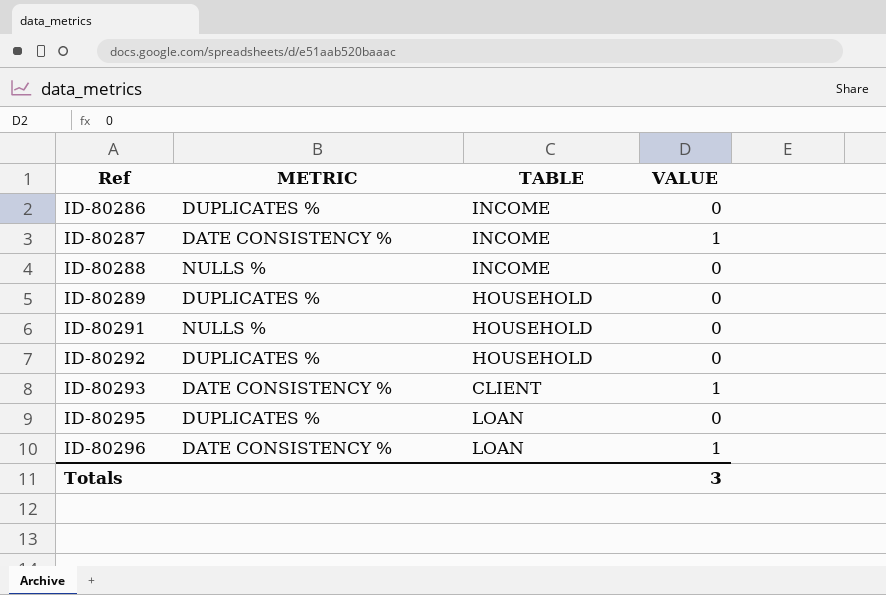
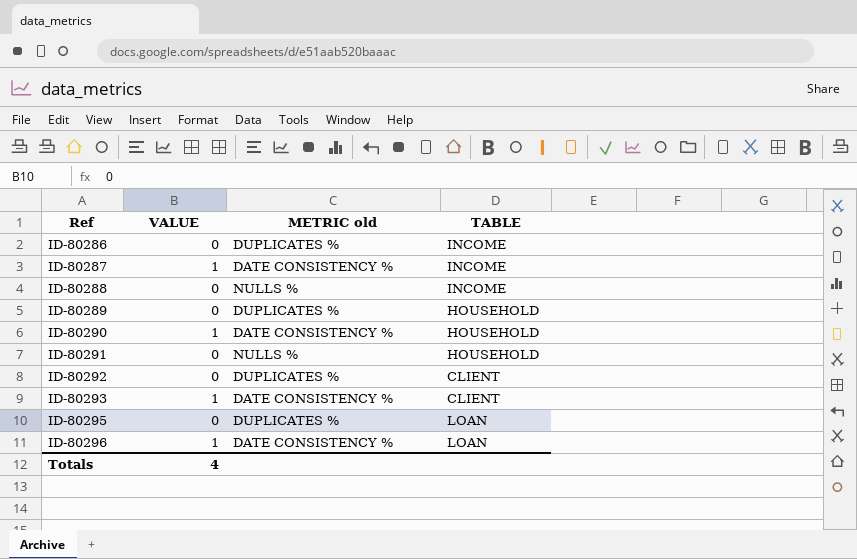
column VALUE | position: 4 -> 2
column name: METRIC -> METRIC old
row ID-80290: none -> 1 | DATE CONSISTENCY % | HOUSEHOLD
ID-80292 | TABLE: HOUSEHOLD -> CLIENT
Totals | VALUE: 3 -> 4

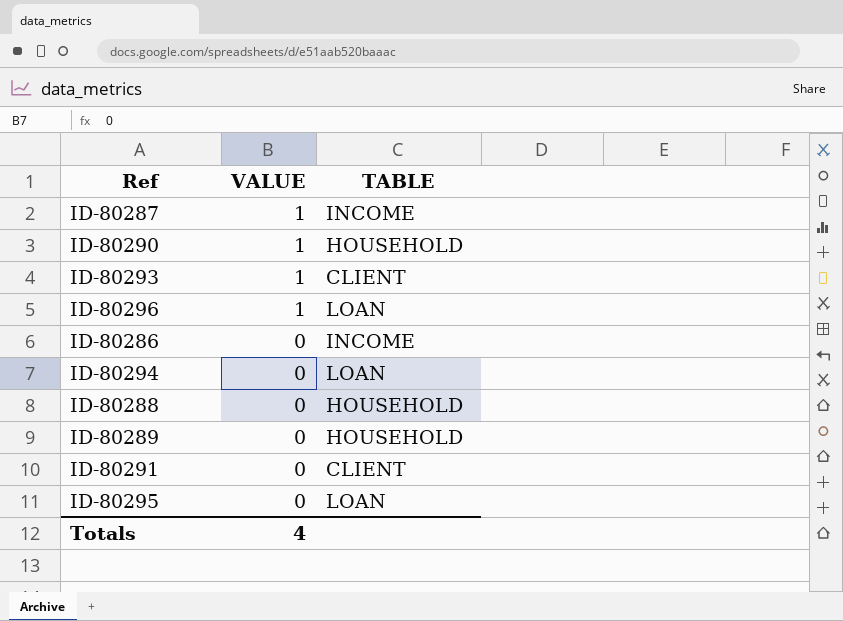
row order: Ref ascending -> VALUE descending
column METRIC old | position: 3 -> none
row ID-80292: 0 | DUPLICATES % | CLIENT -> none
row ID-80294: none -> 0 | LOAN
ID-80288 | TABLE: INCOME -> HOUSEHOLD
ID-80291 | TABLE: HOUSEHOLD -> CLIENT

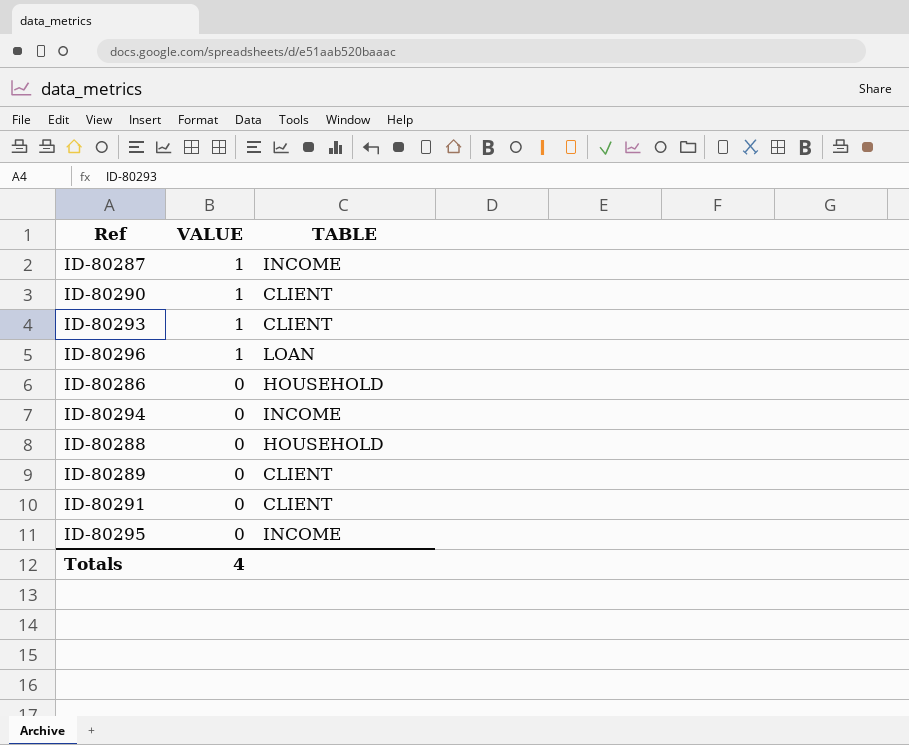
ID-80290 | TABLE: HOUSEHOLD -> CLIENT
ID-80286 | TABLE: INCOME -> HOUSEHOLD
ID-80294 | TABLE: LOAN -> INCOME
ID-80289 | TABLE: HOUSEHOLD -> CLIENT
ID-80295 | TABLE: LOAN -> INCOME

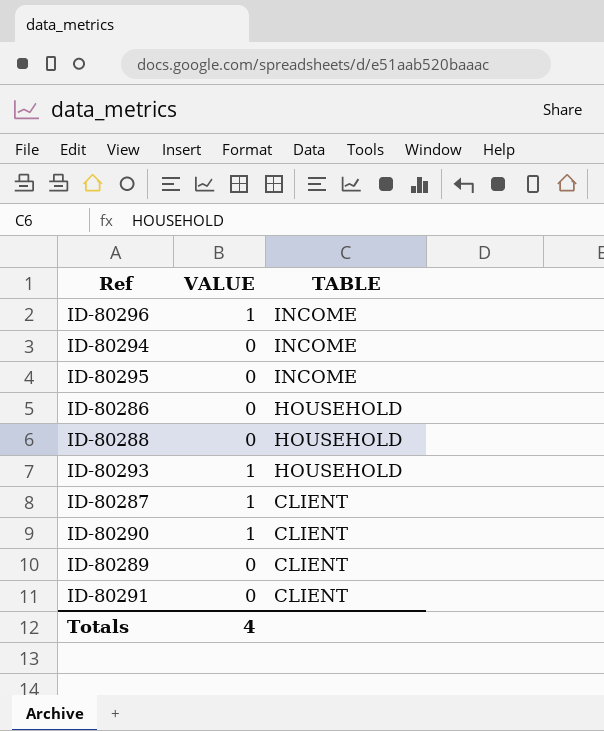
row order: VALUE descending -> TABLE descending
ID-80296 | TABLE: LOAN -> INCOME
ID-80293 | TABLE: CLIENT -> HOUSEHOLD
ID-80287 | TABLE: INCOME -> CLIENT

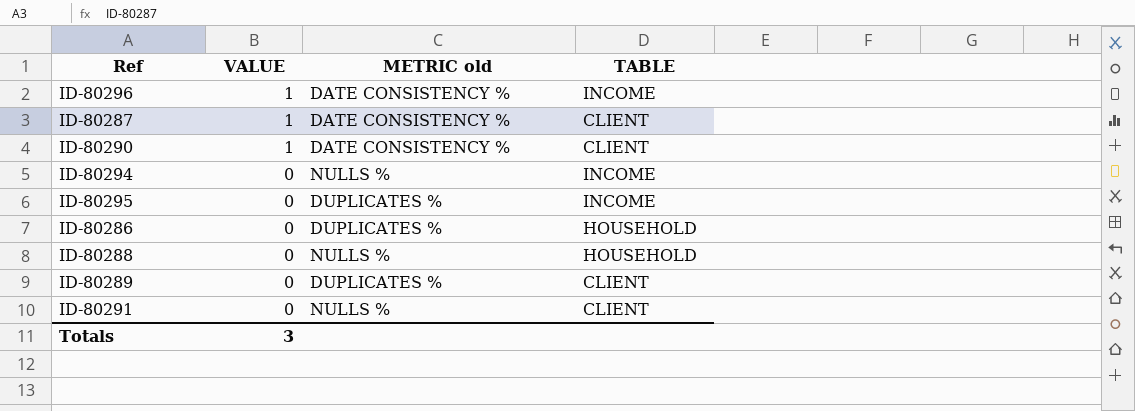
row order: TABLE descending -> VALUE descending
column METRIC old | position: none -> 3
row ID-80293: 1 | HOUSEHOLD -> none
Totals | VALUE: 4 -> 3

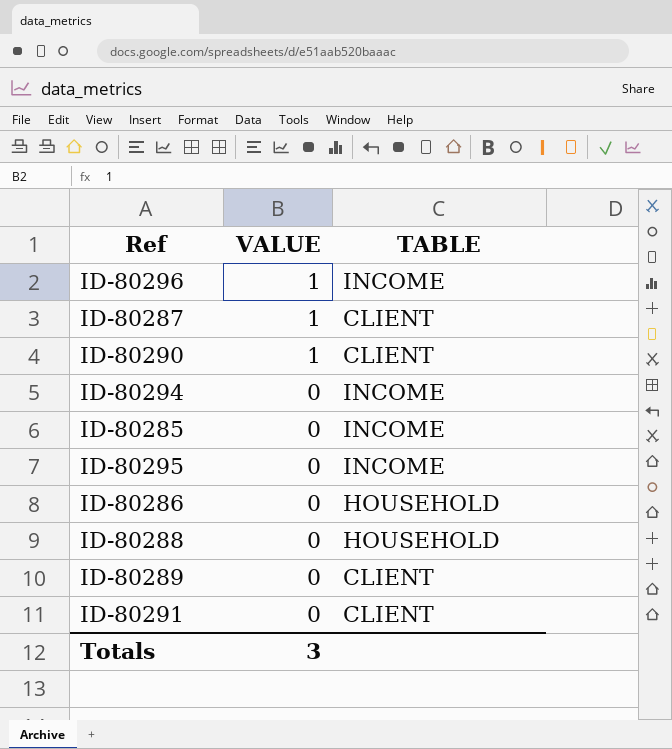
column METRIC old | position: 3 -> none
row ID-80285: none -> 0 | INCOME

